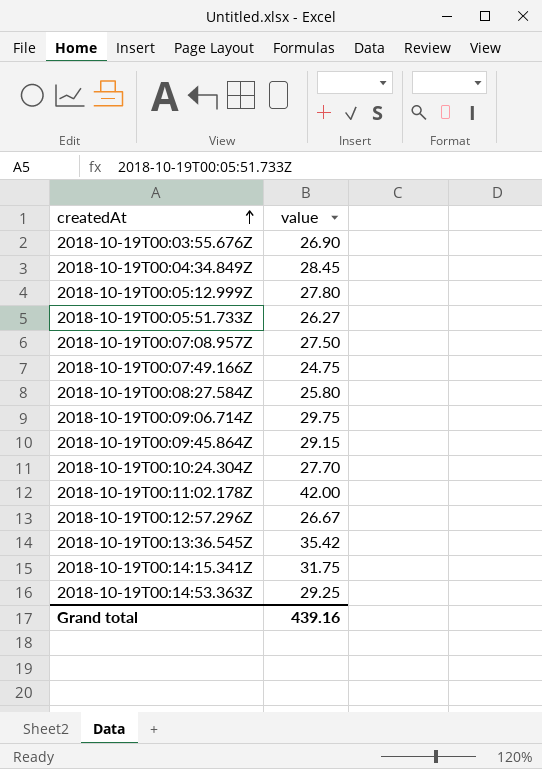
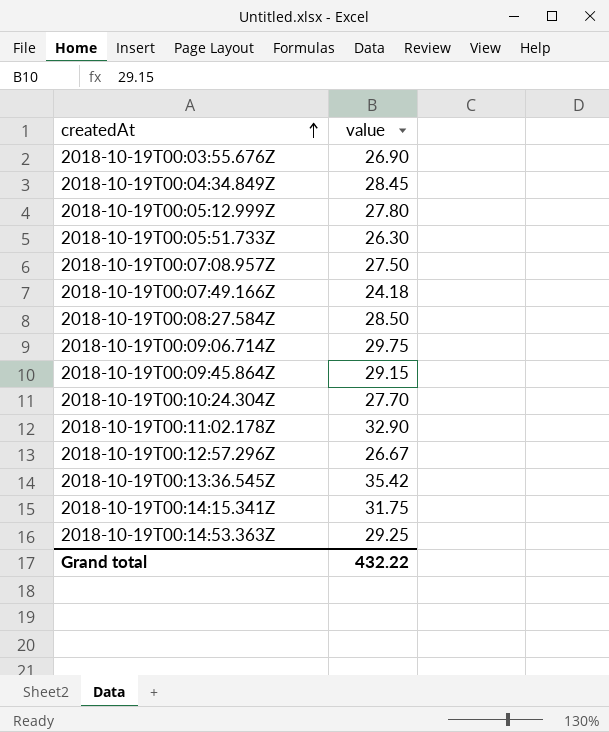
2018-10-19T00:05:51.733Z | value: 26.27 -> 26.30
2018-10-19T00:07:49.166Z | value: 24.75 -> 24.18
2018-10-19T00:08:27.584Z | value: 25.80 -> 28.50
2018-10-19T00:11:02.178Z | value: 42.00 -> 32.90
Grand total | value: 439.16 -> 432.22

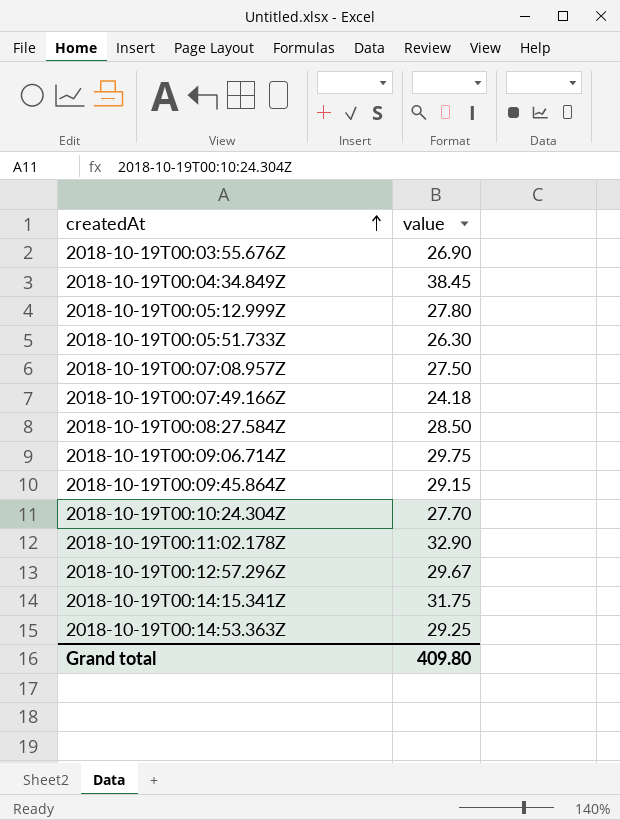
row 2018-10-19T00:13:36.545Z: 35.42 -> none
2018-10-19T00:04:34.849Z | value: 28.45 -> 38.45
2018-10-19T00:12:57.296Z | value: 26.67 -> 29.67
Grand total | value: 432.22 -> 409.80

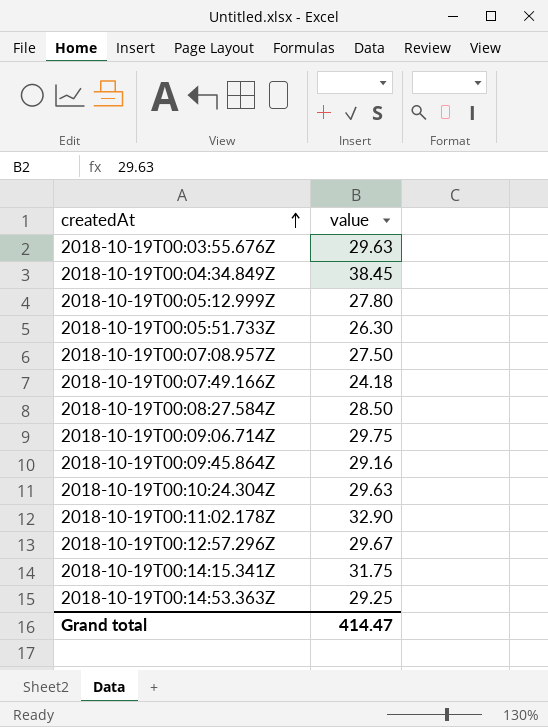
2018-10-19T00:03:55.676Z | value: 26.90 -> 29.63
2018-10-19T00:09:45.864Z | value: 29.15 -> 29.16
2018-10-19T00:10:24.304Z | value: 27.70 -> 29.63
Grand total | value: 409.80 -> 414.47

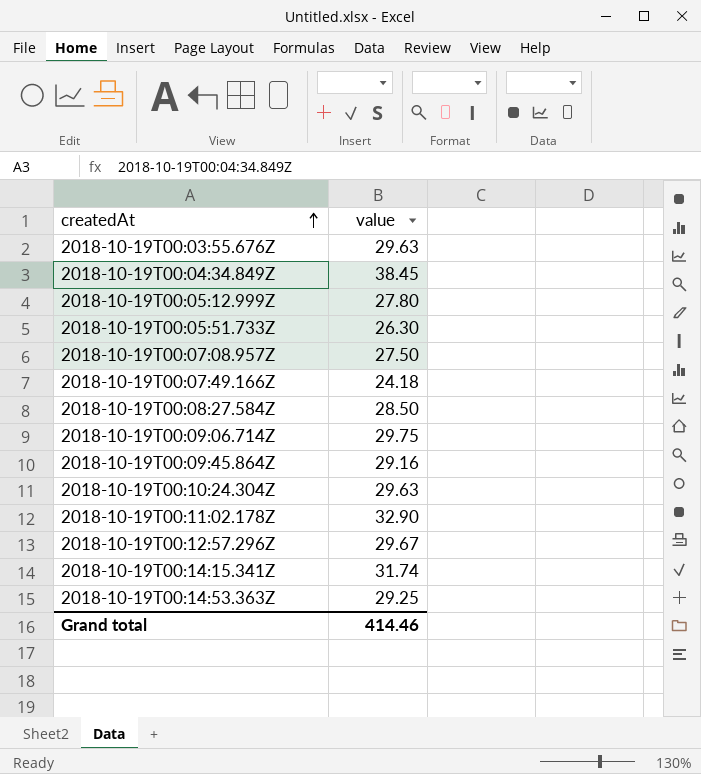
2018-10-19T00:14:15.341Z | value: 31.75 -> 31.74
Grand total | value: 414.47 -> 414.46

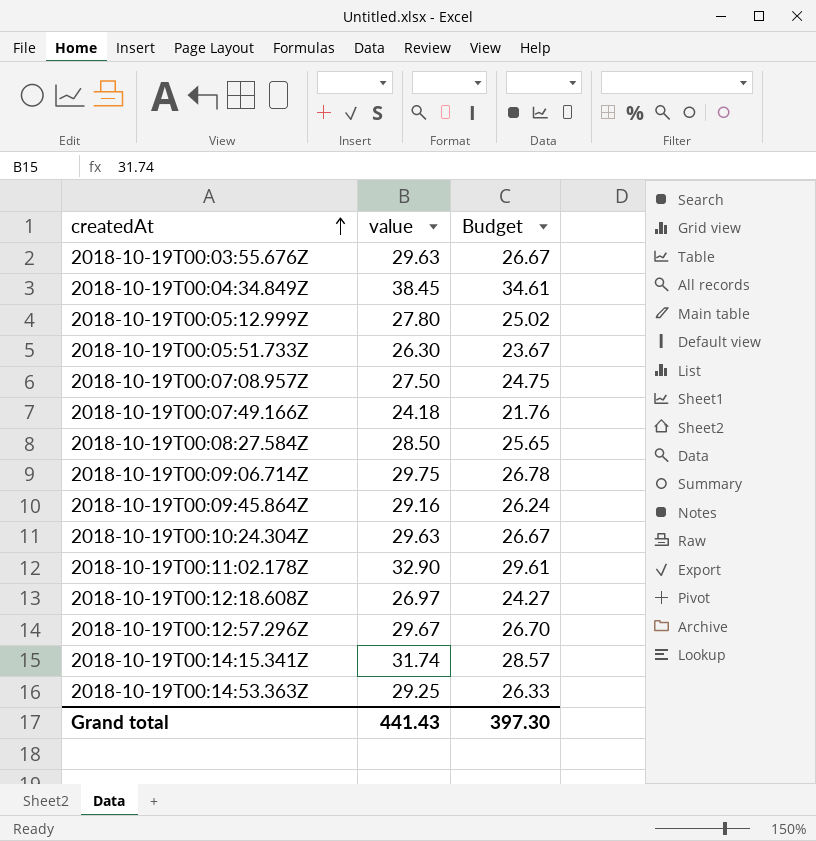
column Budget | formula: none -> [value] * 0.9
row 2018-10-19T00:12:18.608Z: none -> 26.97 | 24.27
Grand total | value: 414.46 -> 441.43

